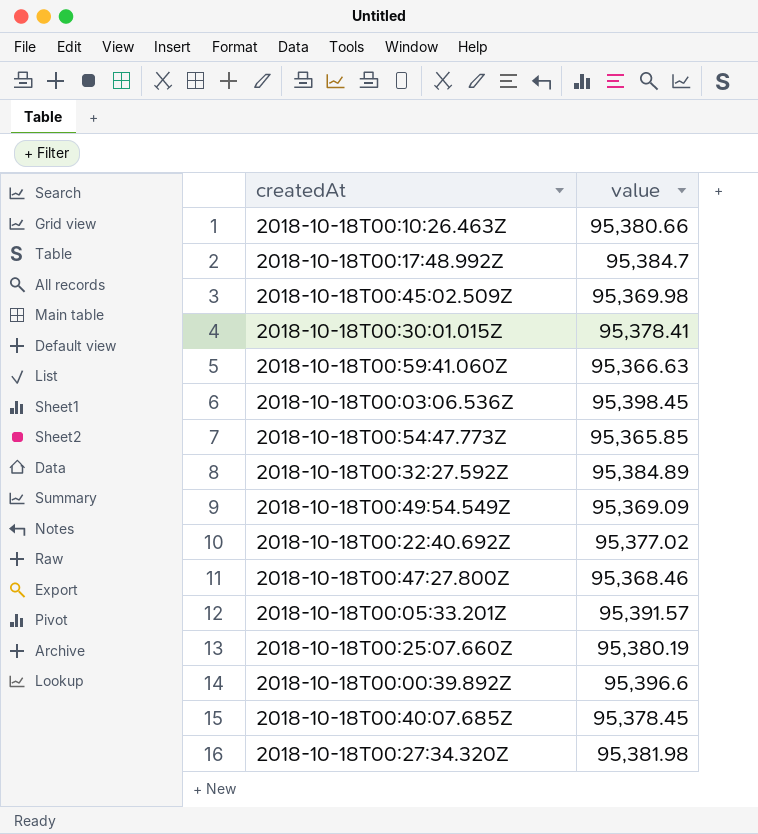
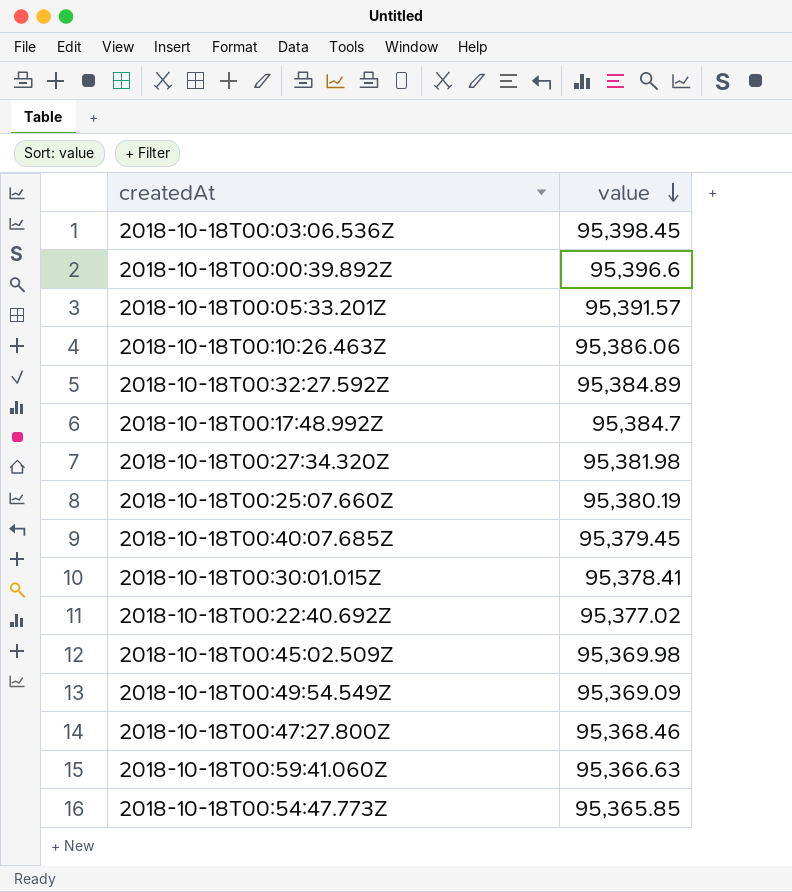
row order: none -> value descending
2018-10-18T00:10:26.463Z | value: 95,380.66 -> 95,386.06
2018-10-18T00:40:07.685Z | value: 95,378.45 -> 95,379.45

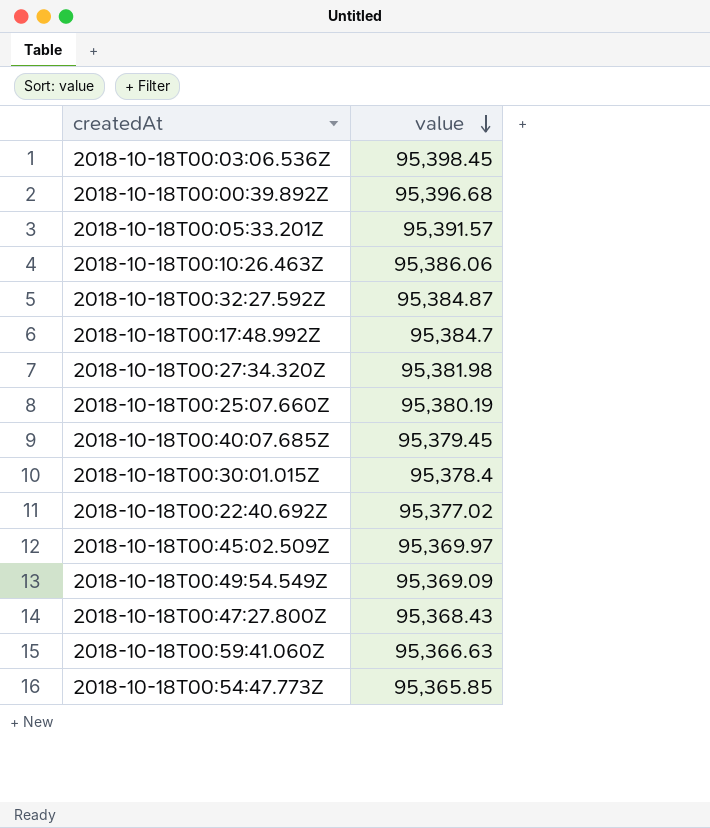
2018-10-18T00:00:39.892Z | value: 95,396.6 -> 95,396.68
2018-10-18T00:32:27.592Z | value: 95,384.89 -> 95,384.87
2018-10-18T00:30:01.015Z | value: 95,378.41 -> 95,378.4
2018-10-18T00:45:02.509Z | value: 95,369.98 -> 95,369.97
2018-10-18T00:47:27.800Z | value: 95,368.46 -> 95,368.43

